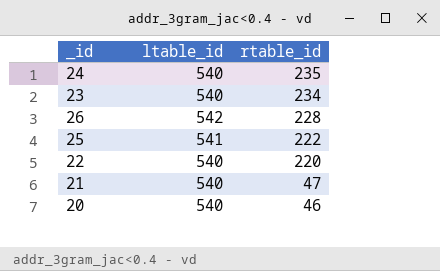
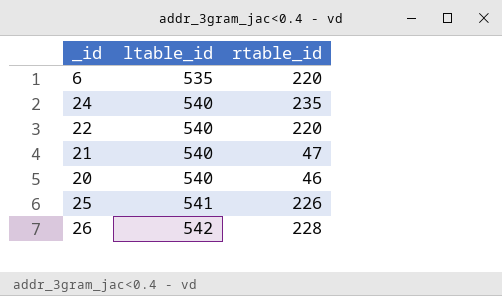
row order: rtable_id descending -> ltable_id ascending
row 23: 540 | 234 -> none
row 6: none -> 535 | 220
25 | rtable_id: 222 -> 226

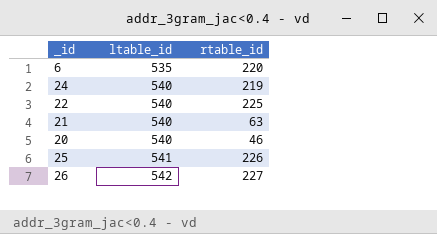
24 | rtable_id: 235 -> 219
22 | rtable_id: 220 -> 225
21 | rtable_id: 47 -> 63
26 | rtable_id: 228 -> 227

